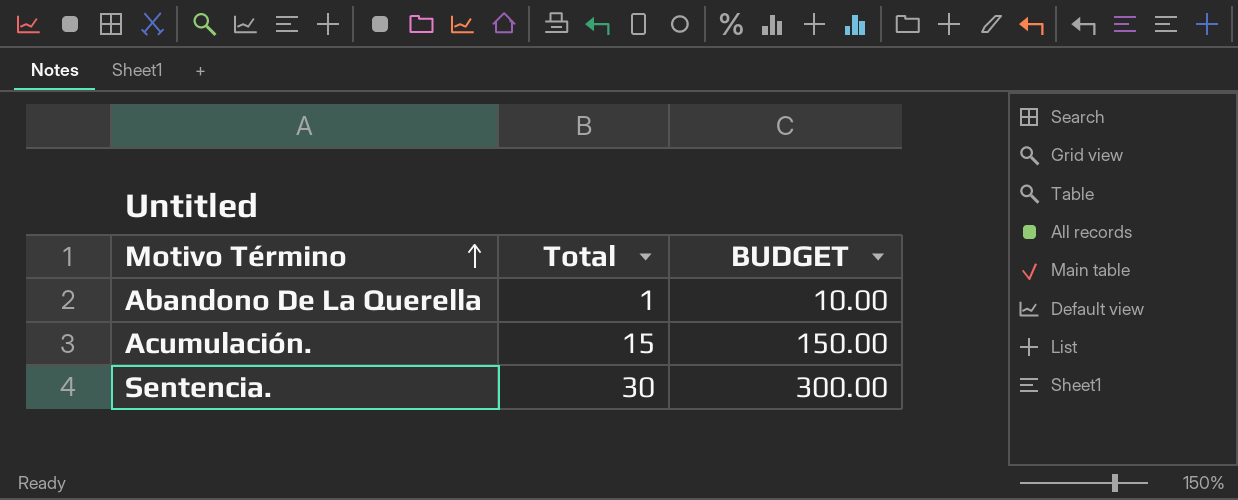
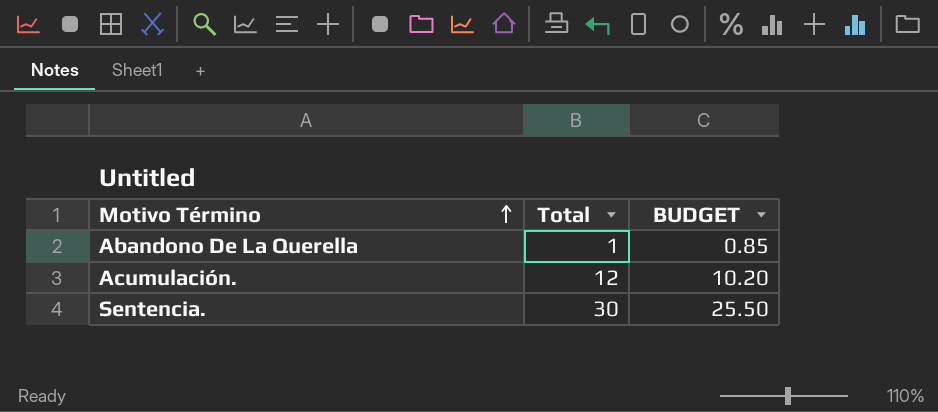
column BUDGET | formula: [Total] * 10 -> [Total] * 0.85
Acumulación. | Total: 15 -> 12

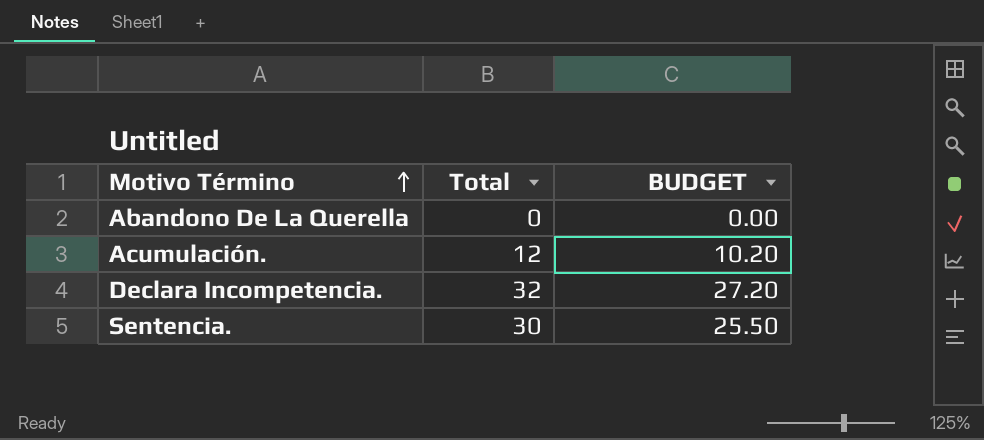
Abandono De La Querella | Total: 1 -> 0
Abandono De La Querella | BUDGET: 0.85 -> 0.00
row Declara Incompetencia.: none -> 32 | 27.20

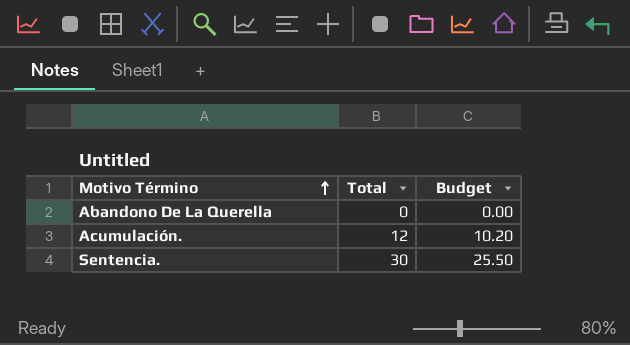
column name: BUDGET -> Budget
row Declara Incompetencia.: 32 | 27.20 -> none

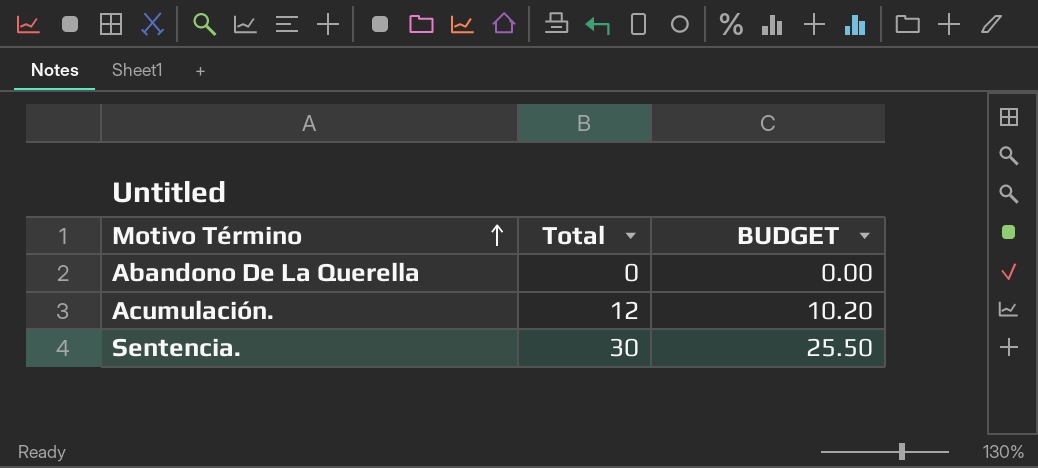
column name: Budget -> BUDGET

